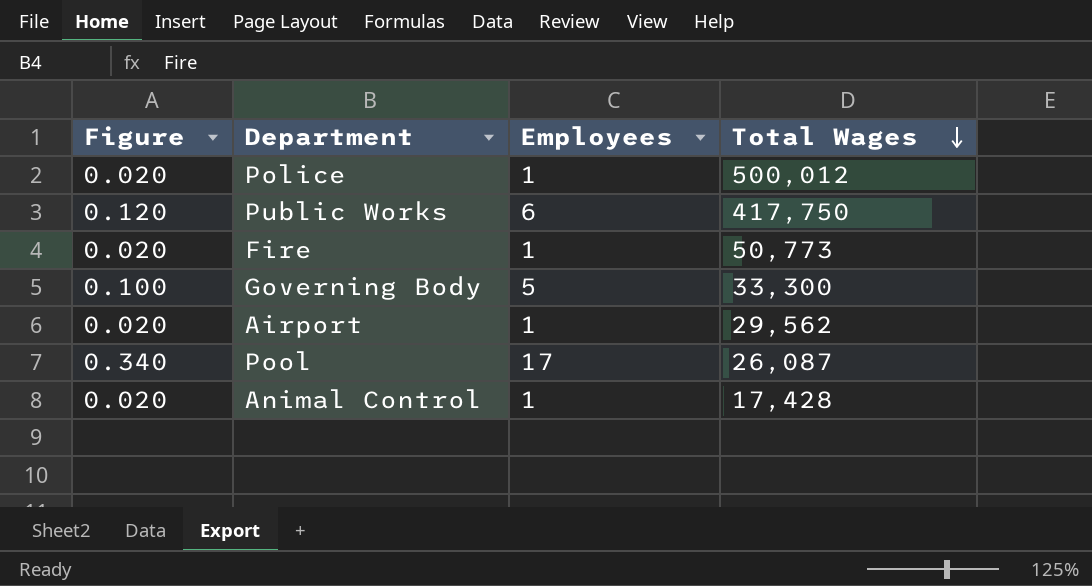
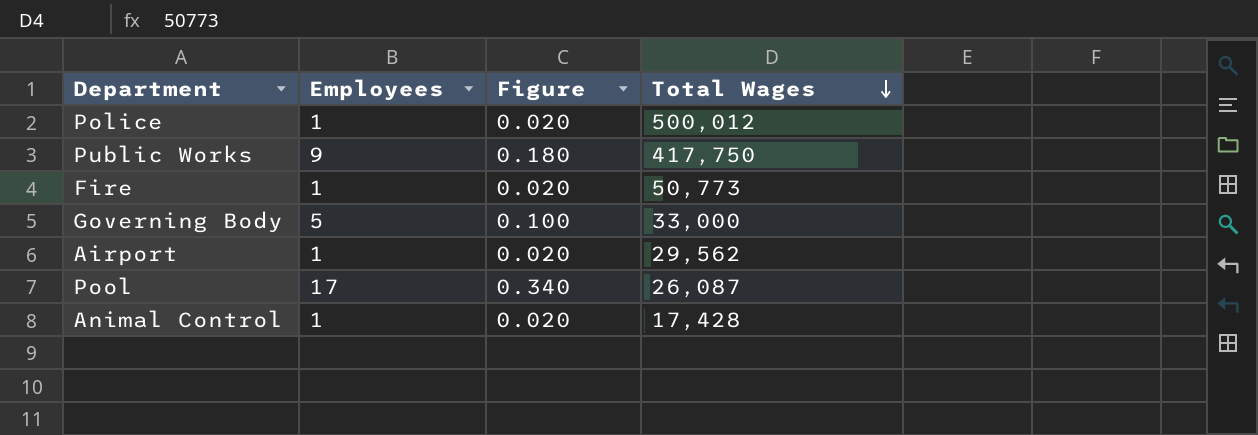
column Figure | position: 1 -> 3
Public Works | Employees: 6 -> 9
Public Works | Figure: 0.120 -> 0.180
Governing Body | Total Wages: 33,300 -> 33,000

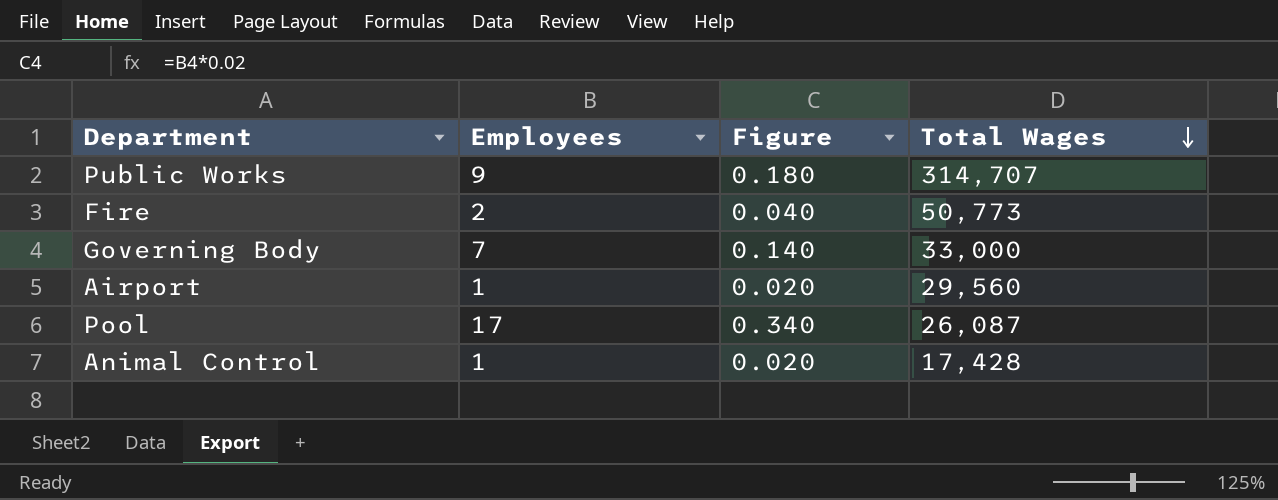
row Police: 1 | 0.020 | 500,012 -> none
Public Works | Total Wages: 417,750 -> 314,707
Fire | Employees: 1 -> 2
Fire | Figure: 0.020 -> 0.040
Governing Body | Employees: 5 -> 7
Governing Body | Figure: 0.100 -> 0.140
Airport | Total Wages: 29,562 -> 29,560

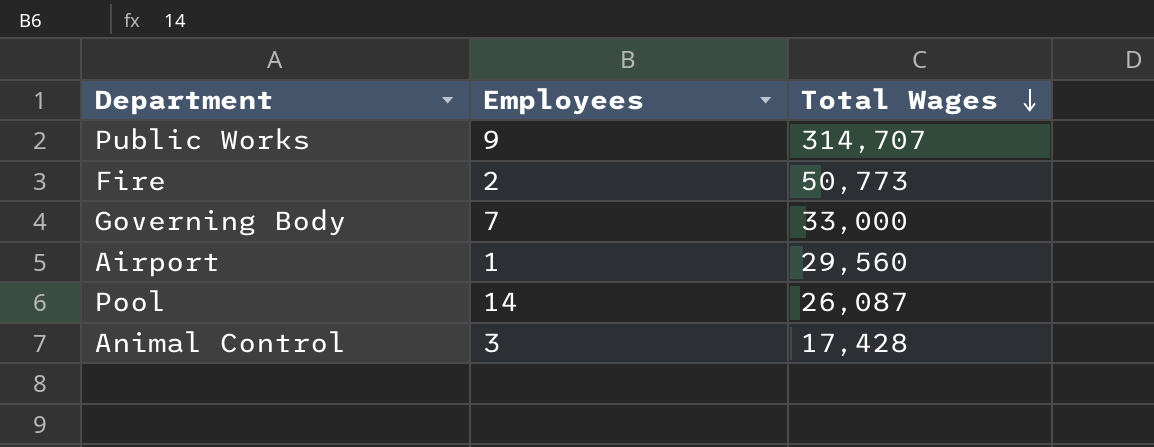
column Figure | formula: [Employees] * 0.02 -> none
Pool | Employees: 17 -> 14
Animal Control | Employees: 1 -> 3

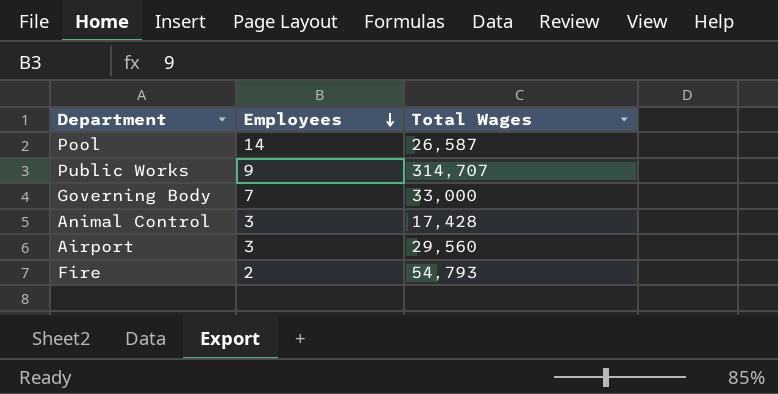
row order: Total Wages descending -> Employees descending
Pool | Total Wages: 26,087 -> 26,587
Airport | Employees: 1 -> 3
Fire | Total Wages: 50,773 -> 54,793

